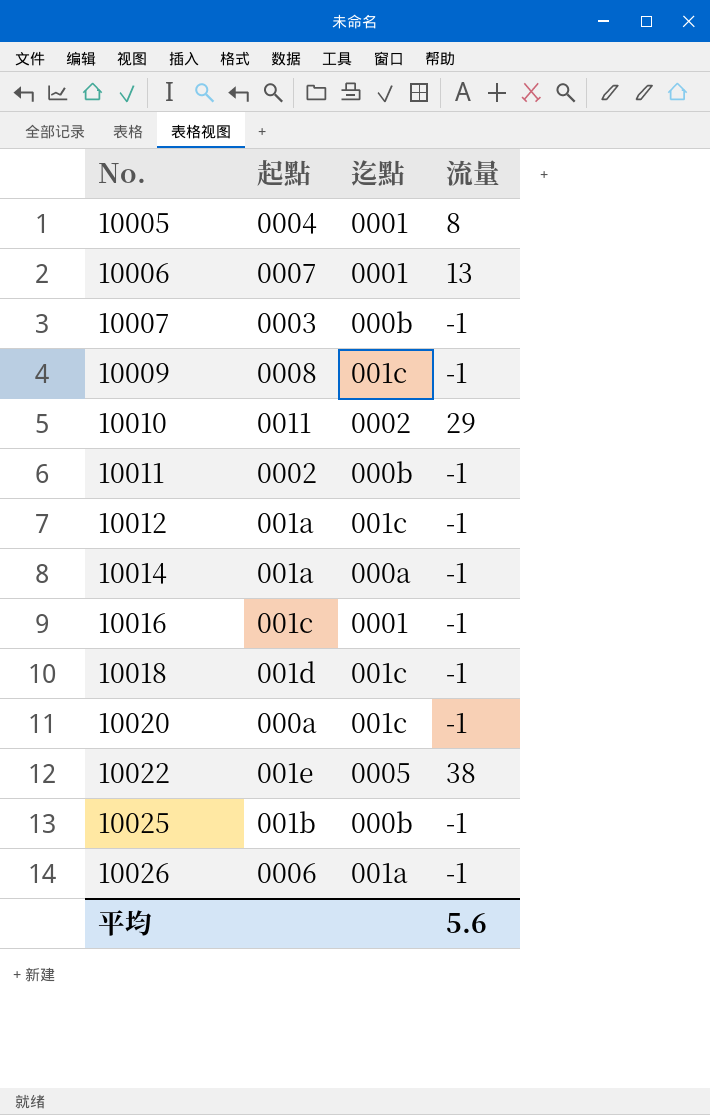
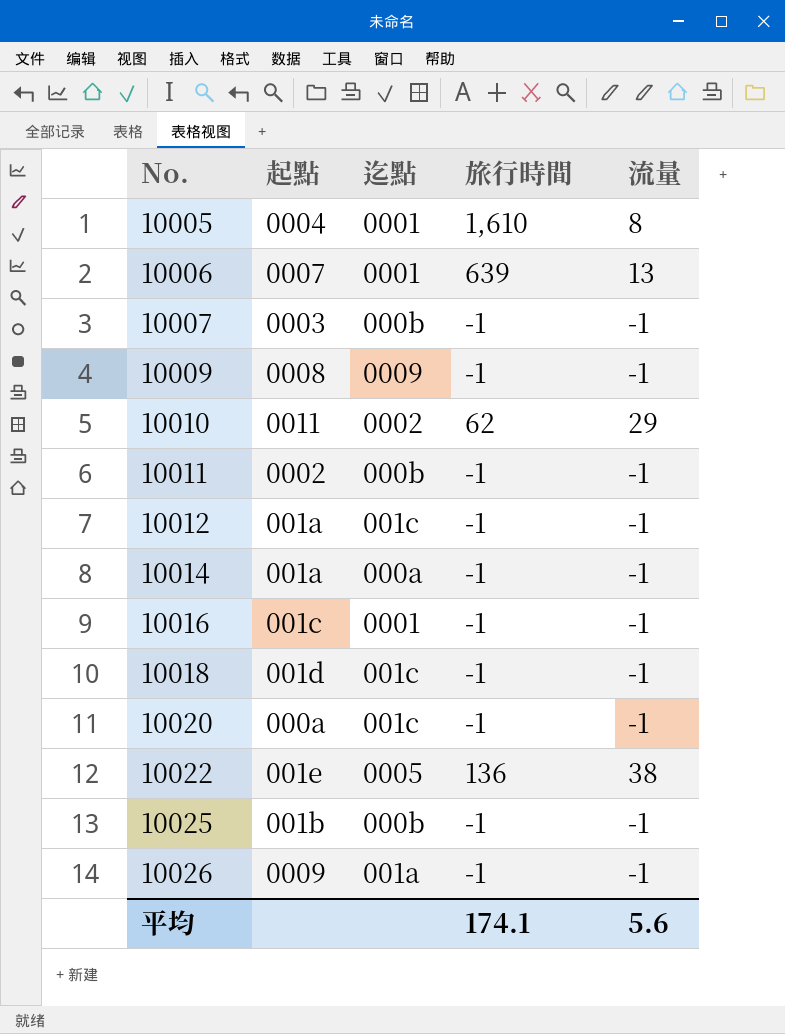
column 旅行時間 | position: none -> 4
10009 | 迄點: 001c -> 0009
10026 | 起點: 0006 -> 0009

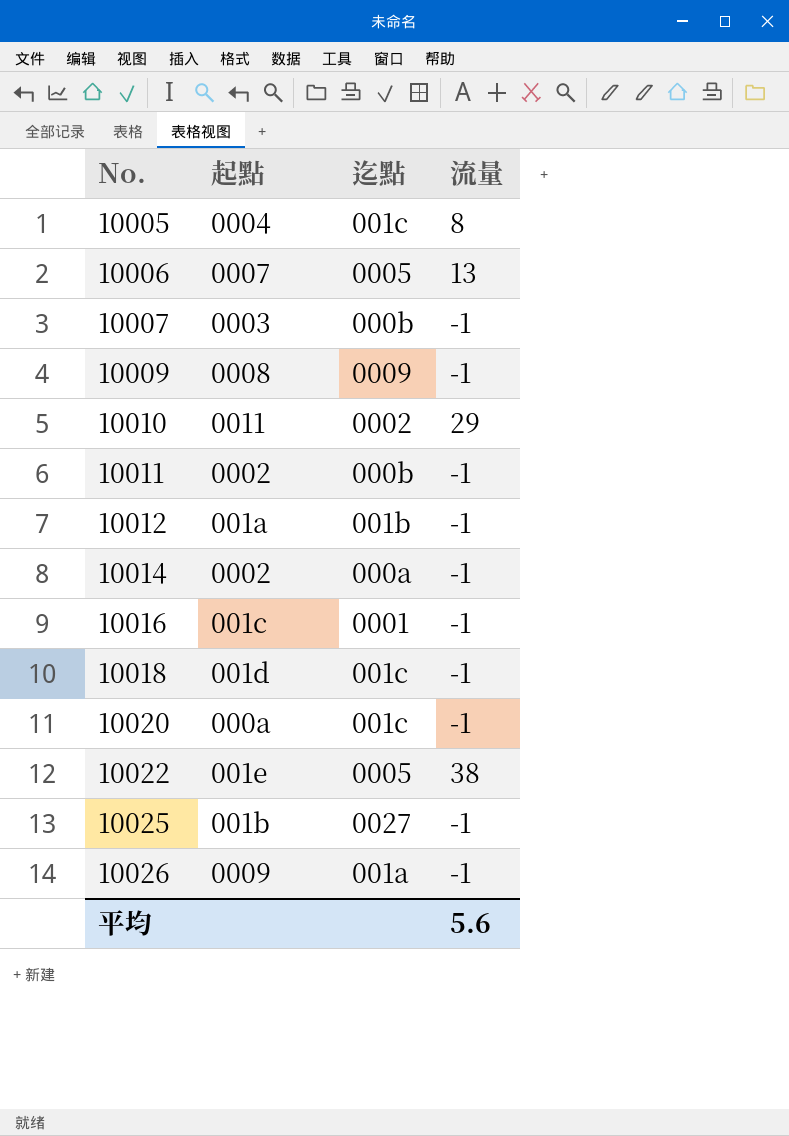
column 旅行時間 | position: 4 -> none
10005 | 迄點: 0001 -> 001c
10006 | 迄點: 0001 -> 0005
10012 | 迄點: 001c -> 001b
10014 | 起點: 001a -> 0002
10025 | 迄點: 000b -> 0027

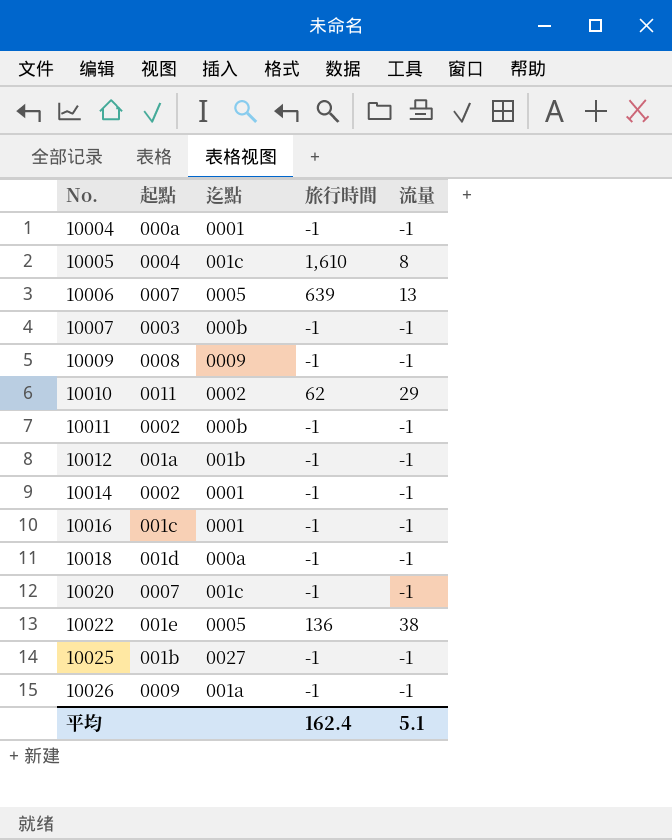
column 旅行時間 | position: none -> 4
row 10004: none -> 000a | 0001 | -1 | -1
10014 | 迄點: 000a -> 0001
10018 | 迄點: 001c -> 000a
10020 | 起點: 000a -> 0007
平均 | 流量: 5.6 -> 5.1

